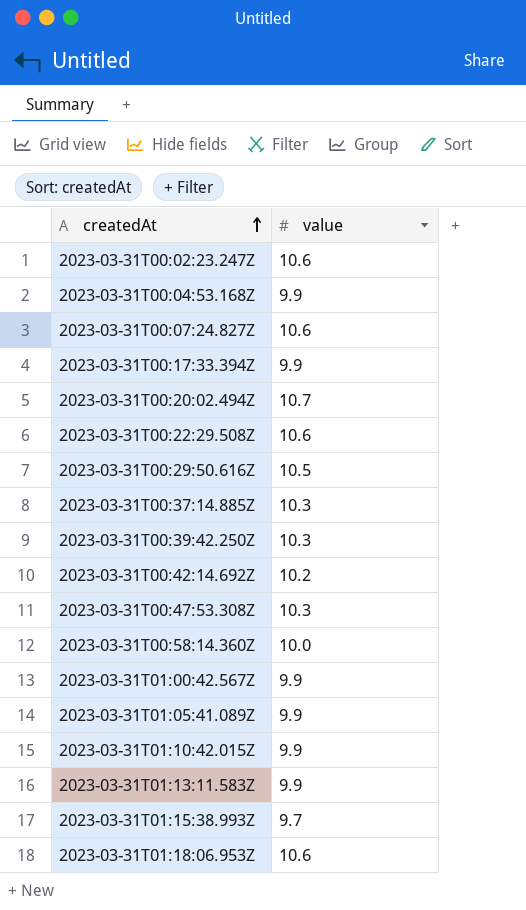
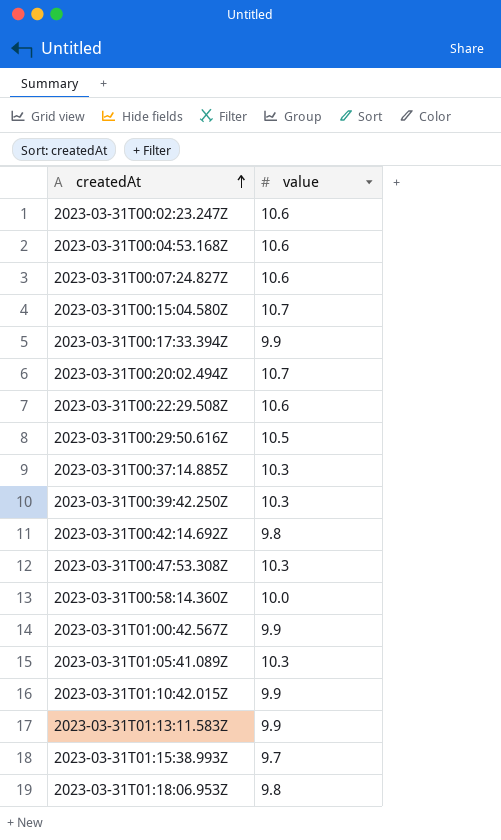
2023-03-31T00:04:53.168Z | value: 9.9 -> 10.6
row 2023-03-31T00:15:04.580Z: none -> 10.7
2023-03-31T00:42:14.692Z | value: 10.2 -> 9.8
2023-03-31T01:05:41.089Z | value: 9.9 -> 10.3
2023-03-31T01:18:06.953Z | value: 10.6 -> 9.8

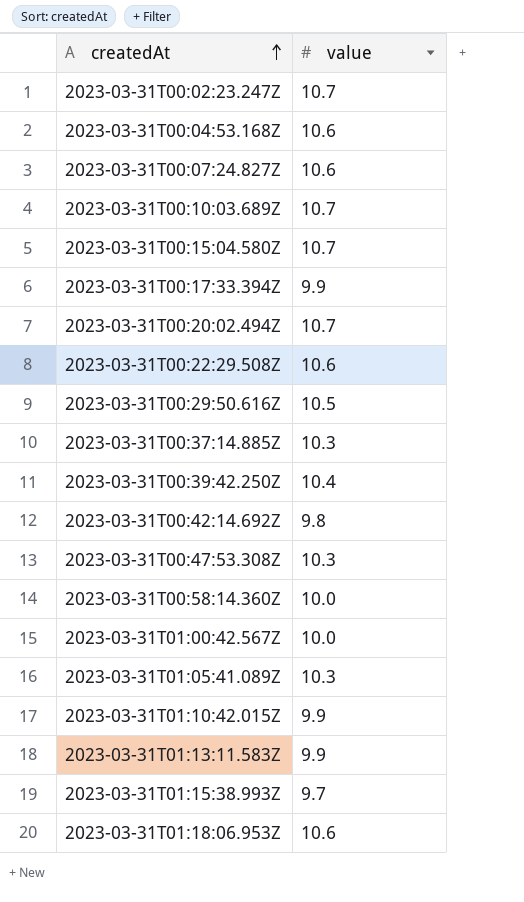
2023-03-31T00:02:23.247Z | value: 10.6 -> 10.7
row 2023-03-31T00:10:03.689Z: none -> 10.7
2023-03-31T00:39:42.250Z | value: 10.3 -> 10.4
2023-03-31T01:00:42.567Z | value: 9.9 -> 10.0
2023-03-31T01:18:06.953Z | value: 9.8 -> 10.6

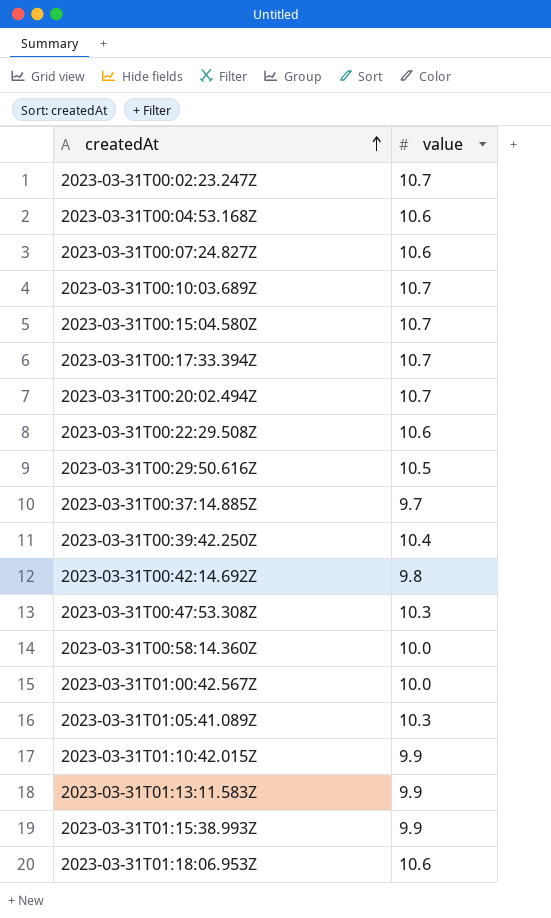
2023-03-31T00:17:33.394Z | value: 9.9 -> 10.7
2023-03-31T00:37:14.885Z | value: 10.3 -> 9.7
2023-03-31T01:15:38.993Z | value: 9.7 -> 9.9

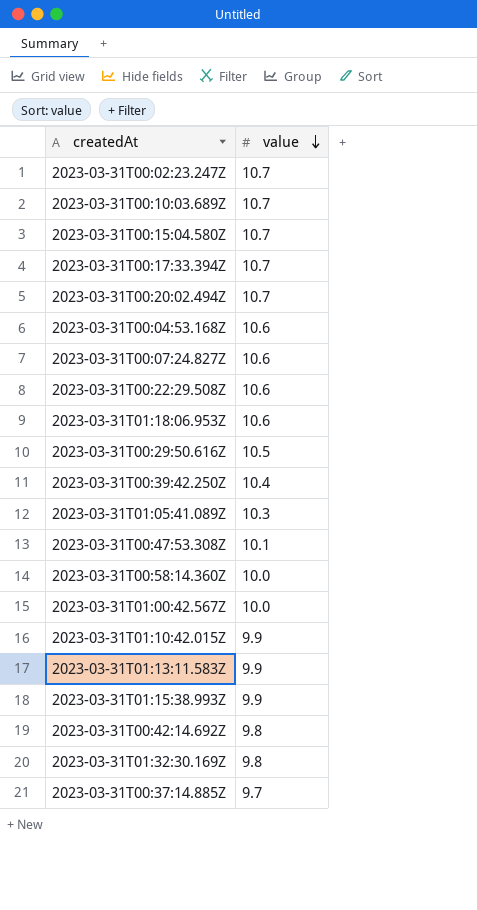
row order: createdAt ascending -> value descending
2023-03-31T00:47:53.308Z | value: 10.3 -> 10.1
row 2023-03-31T01:32:30.169Z: none -> 9.8

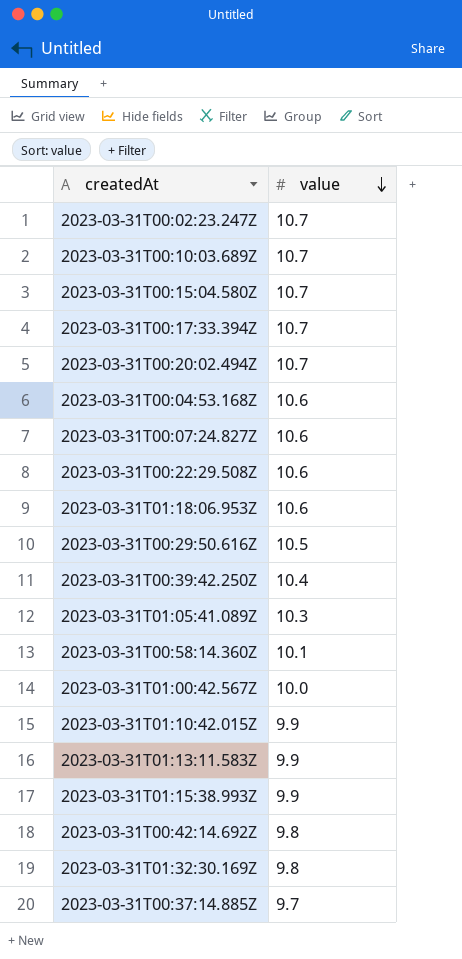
row 2023-03-31T00:47:53.308Z: 10.1 -> none
2023-03-31T00:58:14.360Z | value: 10.0 -> 10.1

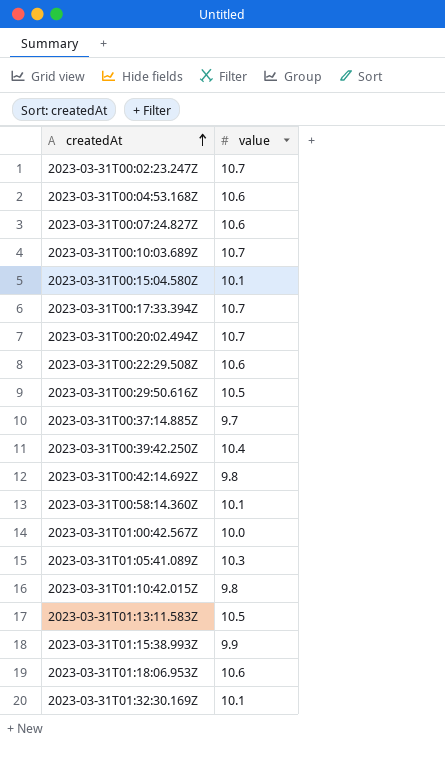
row order: value descending -> createdAt ascending
2023-03-31T00:15:04.580Z | value: 10.7 -> 10.1
2023-03-31T01:10:42.015Z | value: 9.9 -> 9.8
2023-03-31T01:13:11.583Z | value: 9.9 -> 10.5
2023-03-31T01:32:30.169Z | value: 9.8 -> 10.1

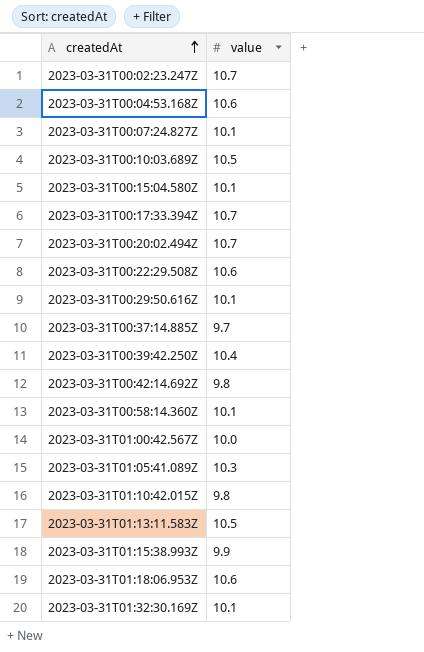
2023-03-31T00:07:24.827Z | value: 10.6 -> 10.1
2023-03-31T00:10:03.689Z | value: 10.7 -> 10.5
2023-03-31T00:29:50.616Z | value: 10.5 -> 10.1

